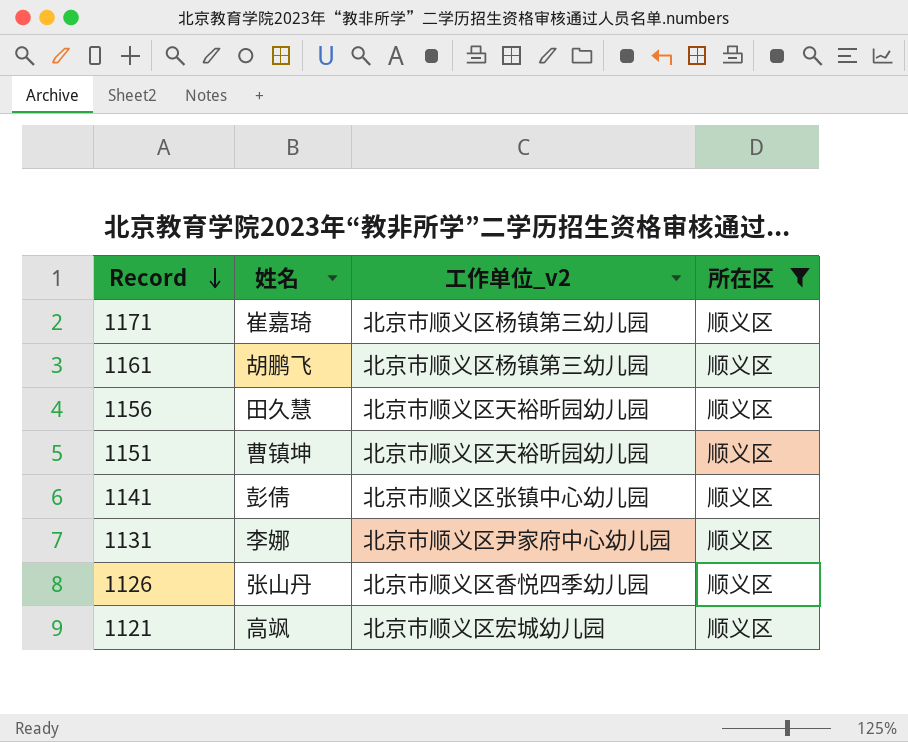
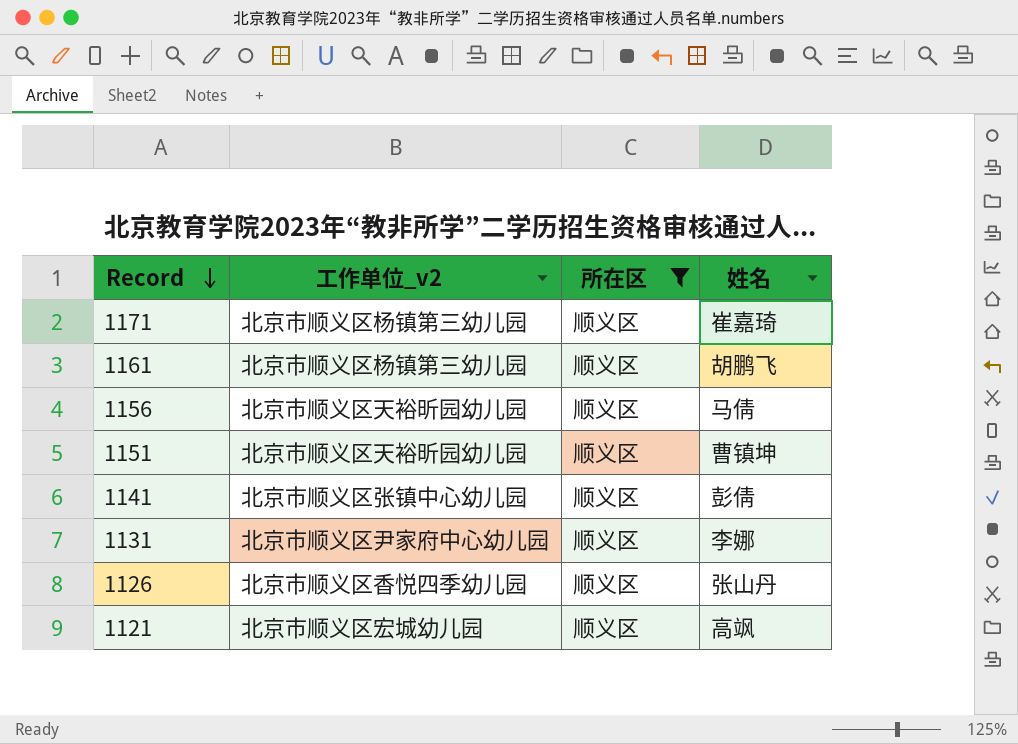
column 姓名 | position: 2 -> 4
1156 | 姓名: 田久慧 -> 马倩

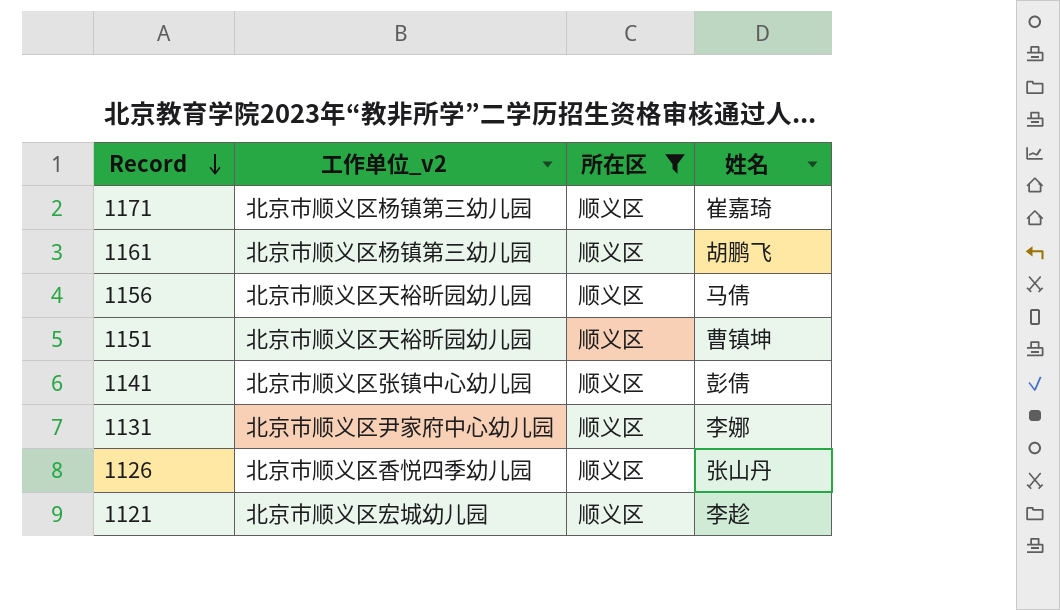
1121 | 姓名: 高飒 -> 李趁

